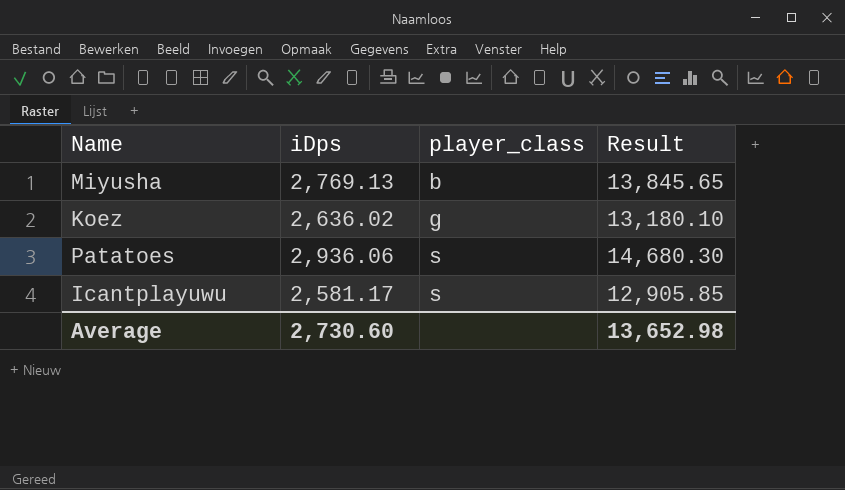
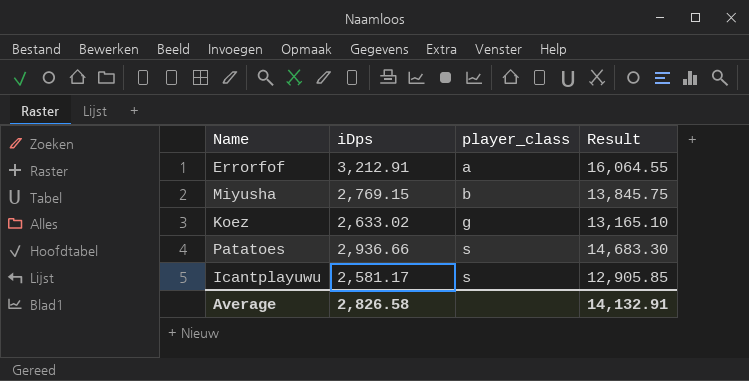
row Errorfof: none -> 3,212.91 | a | 16,064.55
Miyusha | iDps: 2,769.13 -> 2,769.15
Miyusha | Result: 13,845.65 -> 13,845.75
Koez | iDps: 2,636.02 -> 2,633.02
Koez | Result: 13,180.10 -> 13,165.10
Patatoes | iDps: 2,936.06 -> 2,936.66
Patatoes | Result: 14,680.30 -> 14,683.30
Average | iDps: 2,730.60 -> 2,826.58
Average | Result: 13,652.98 -> 14,132.91

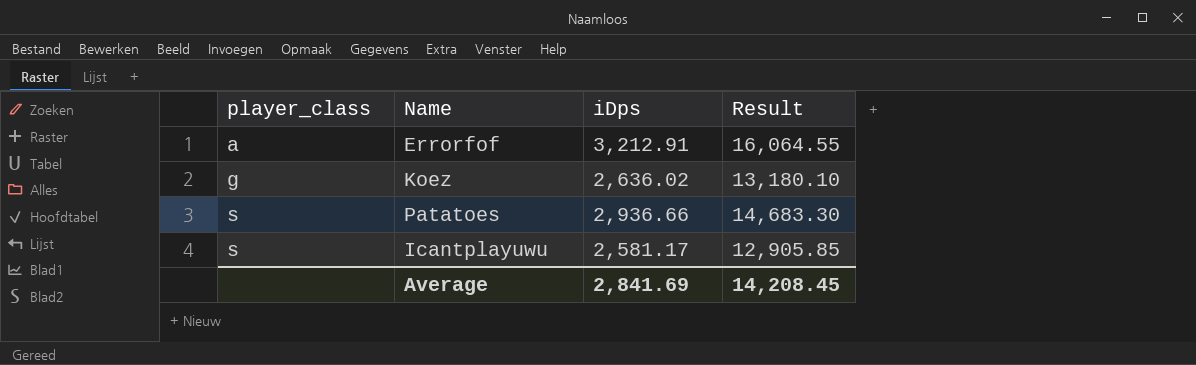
column player_class | position: 3 -> 1
row Miyusha: 2,769.15 | b | 13,845.75 -> none
Koez | iDps: 2,633.02 -> 2,636.02
Koez | Result: 13,165.10 -> 13,180.10
Average | iDps: 2,826.58 -> 2,841.69
Average | Result: 14,132.91 -> 14,208.45

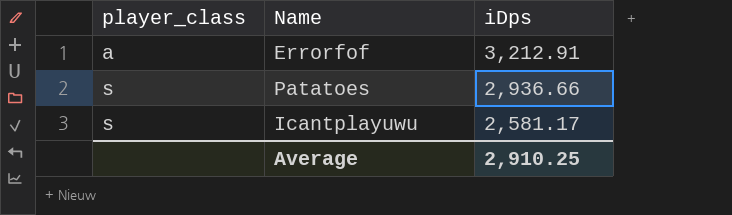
column Result | formula: [iDps] * 5 -> none
row Koez: g | 2,636.02 | 13,180.10 -> none
Average | iDps: 2,841.69 -> 2,910.25

